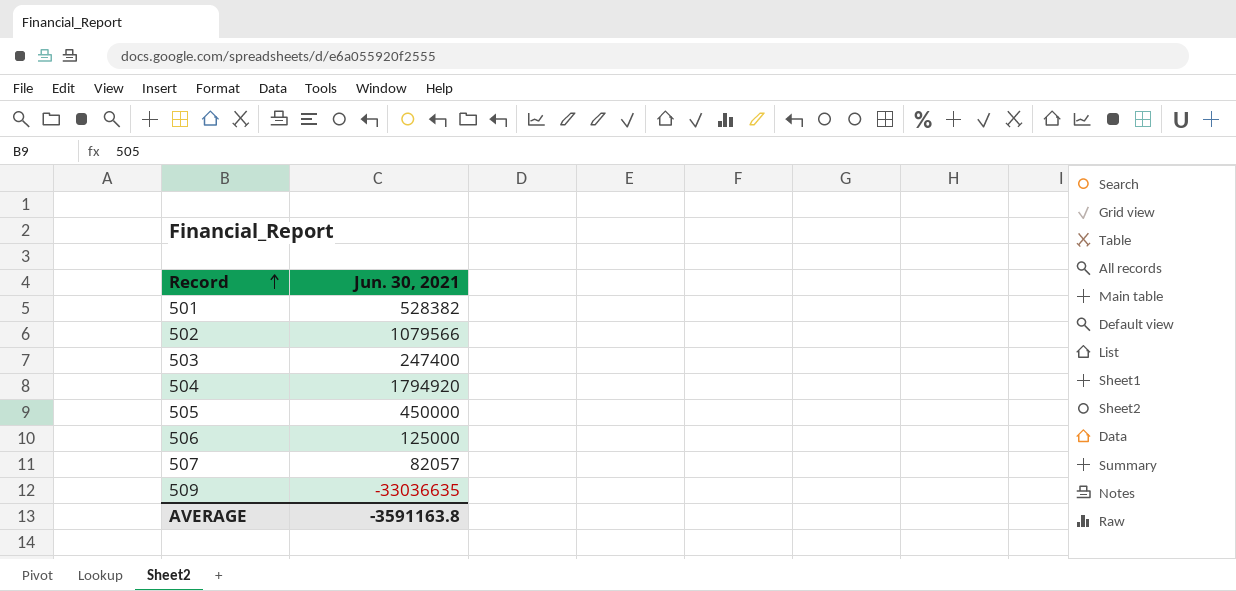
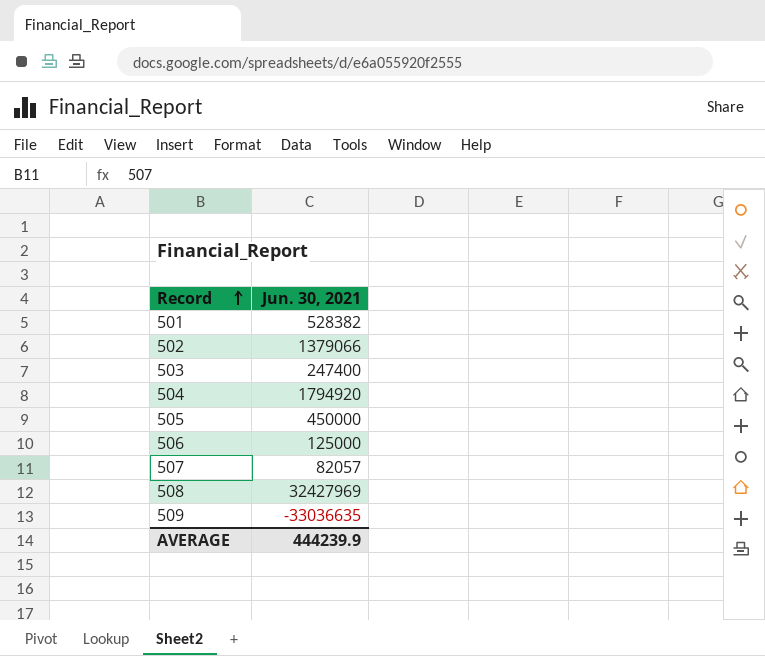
502 | Jun. 30, 2021: 1079566 -> 1379066
row 508: none -> 32427969
AVERAGE | Jun. 30, 2021: -3591163.8 -> 444239.9

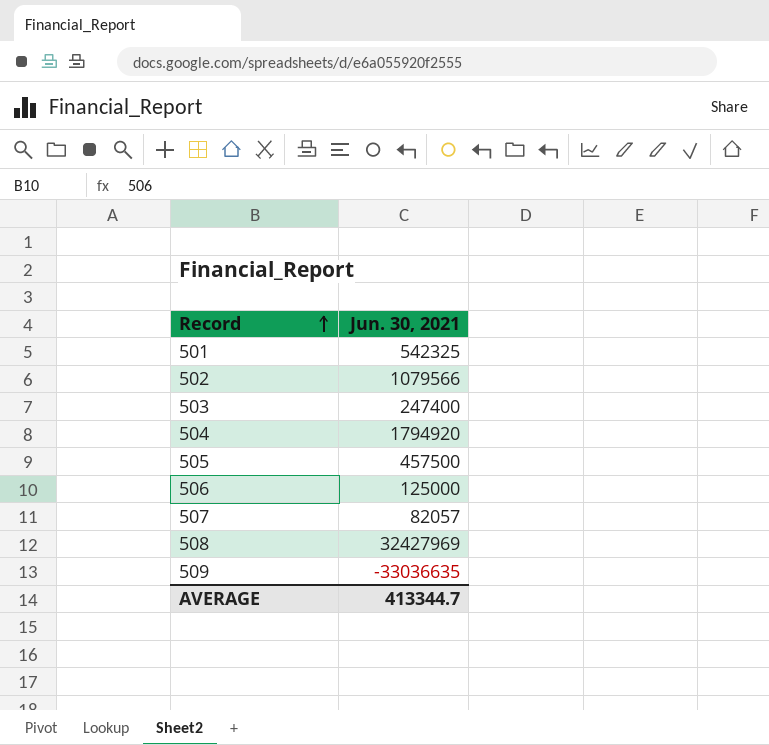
501 | Jun. 30, 2021: 528382 -> 542325
502 | Jun. 30, 2021: 1379066 -> 1079566
505 | Jun. 30, 2021: 450000 -> 457500
AVERAGE | Jun. 30, 2021: 444239.9 -> 413344.7

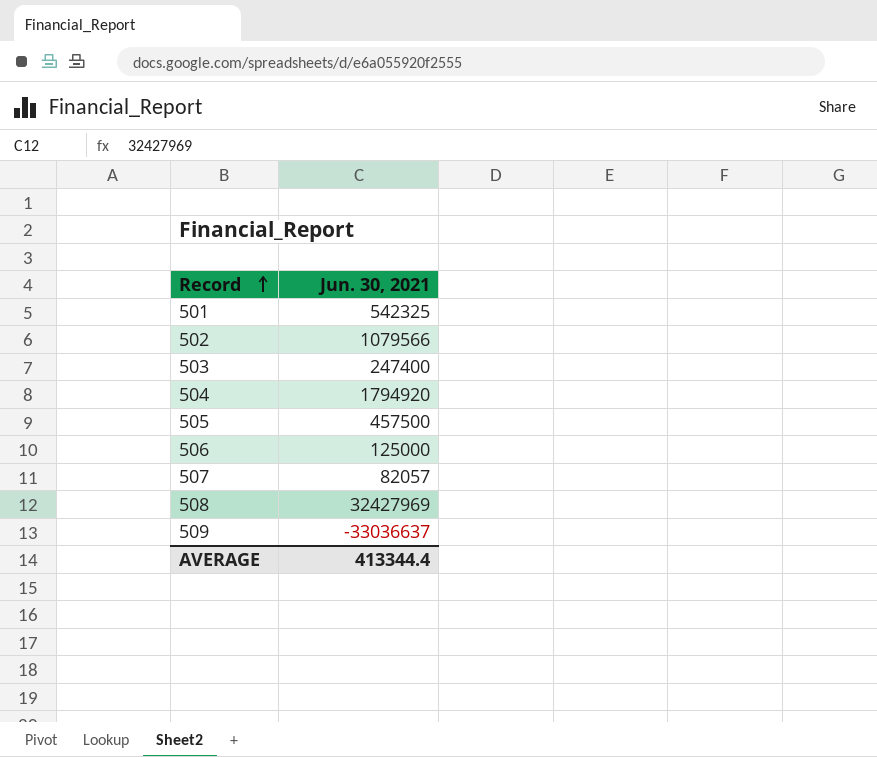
509 | Jun. 30, 2021: -33036635 -> -33036637
AVERAGE | Jun. 30, 2021: 413344.7 -> 413344.4

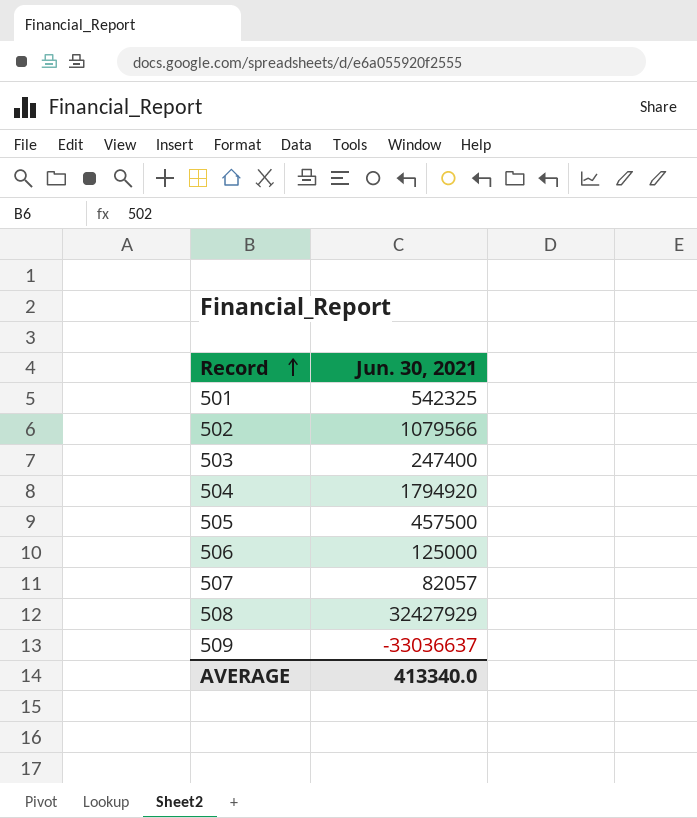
508 | Jun. 30, 2021: 32427969 -> 32427929
AVERAGE | Jun. 30, 2021: 413344.4 -> 413340.0

